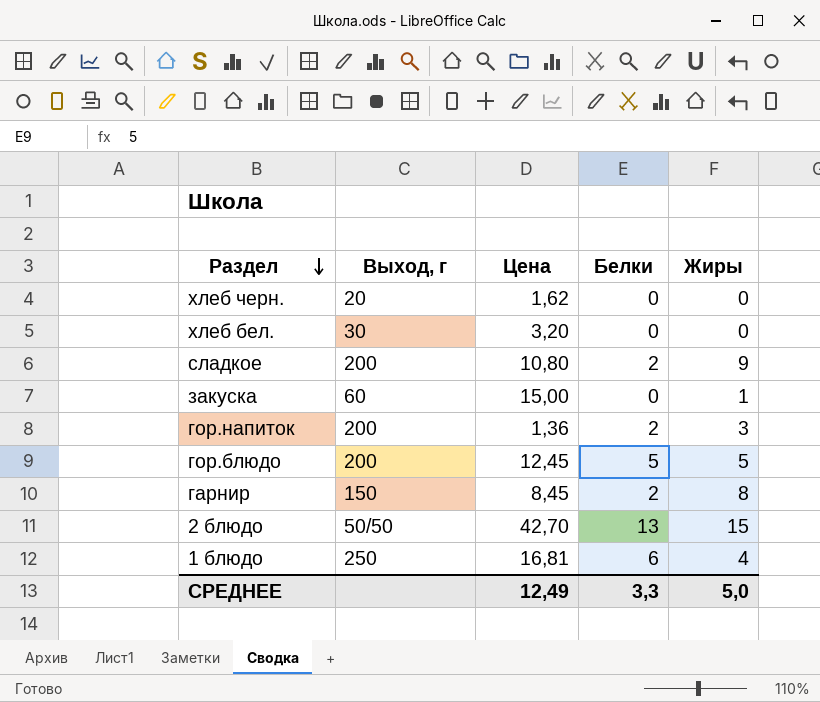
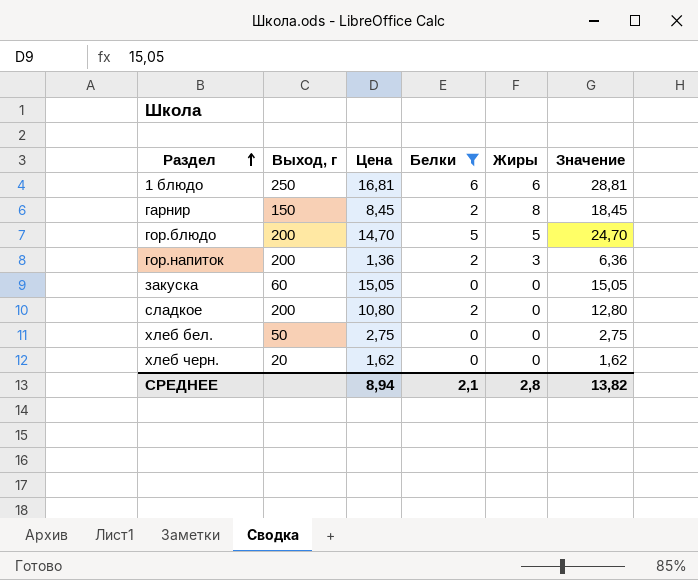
filter: none -> Белки != 13
row order: Раздел descending -> Раздел ascending
column Значение | formula: none -> [Цена] + [Белки] + [Жиры]
1 блюдо | Жиры: 4 -> 6
гор.блюдо | Цена: 12,45 -> 14,70
закуска | Цена: 15,00 -> 15,05
закуска | Жиры: 1 -> 0
сладкое | Жиры: 9 -> 0
хлеб бел. | Выход, г: 30 -> 50
хлеб бел. | Цена: 3,20 -> 2,75
СРЕДНЕЕ | Цена: 12,49 -> 8,94
СРЕДНЕЕ | Белки: 3,3 -> 2,1
СРЕДНЕЕ | Жиры: 5,0 -> 2,8

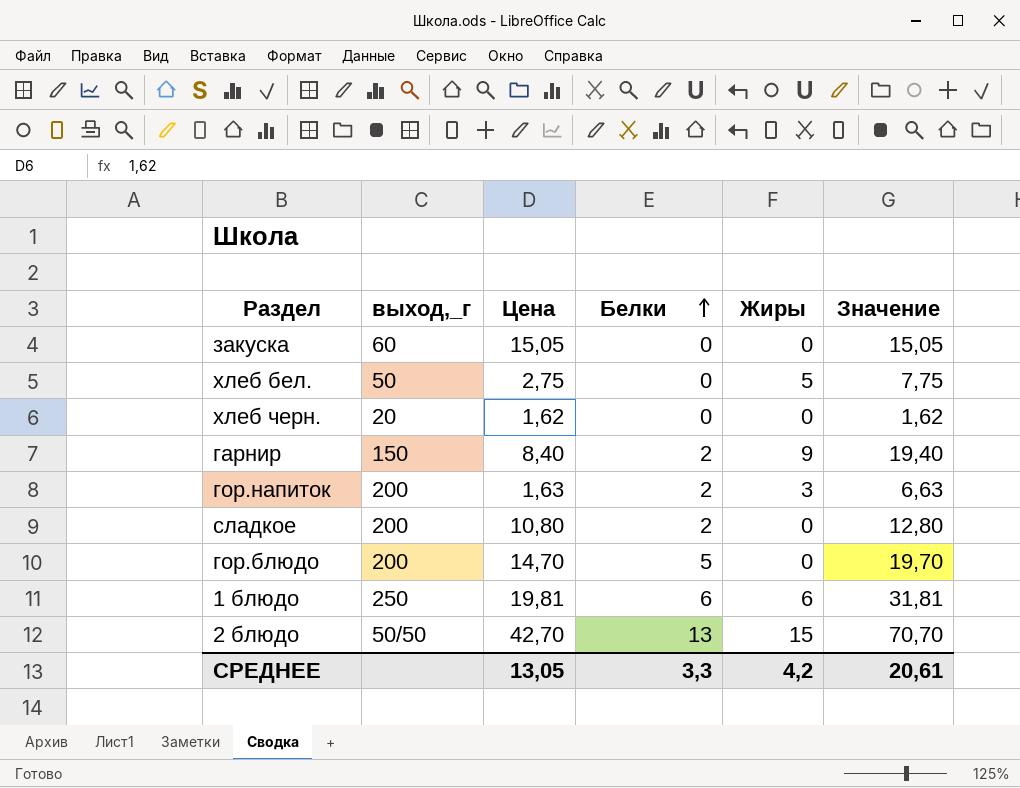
filter: Белки != 13 -> none
row order: Раздел ascending -> Белки ascending
column name: Выход, г -> выход,_г
хлеб бел. | Жиры: 0 -> 5
хлеб бел. | Значение: 2,75 -> 7,75
гарнир | Цена: 8,45 -> 8,40
гарнир | Жиры: 8 -> 9
гарнир | Значение: 18,45 -> 19,40
гор.напиток | Цена: 1,36 -> 1,63
гор.напиток | Значение: 6,36 -> 6,63
гор.блюдо | Жиры: 5 -> 0
гор.блюдо | Значение: 24,70 -> 19,70
1 блюдо | Цена: 16,81 -> 19,81
1 блюдо | Значение: 28,81 -> 31,81
СРЕДНЕЕ | Цена: 8,94 -> 13,05
СРЕДНЕЕ | Белки: 2,1 -> 3,3
СРЕДНЕЕ | Жиры: 2,8 -> 4,2
СРЕДНЕЕ | Значение: 13,82 -> 20,61

